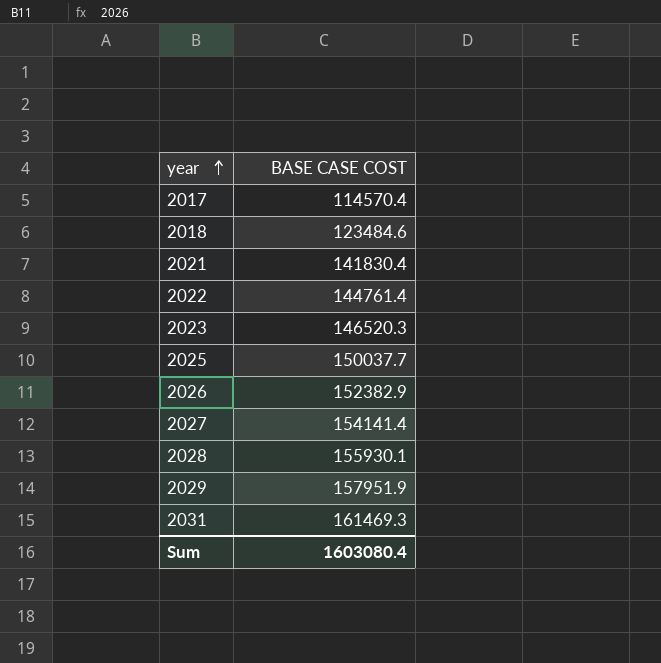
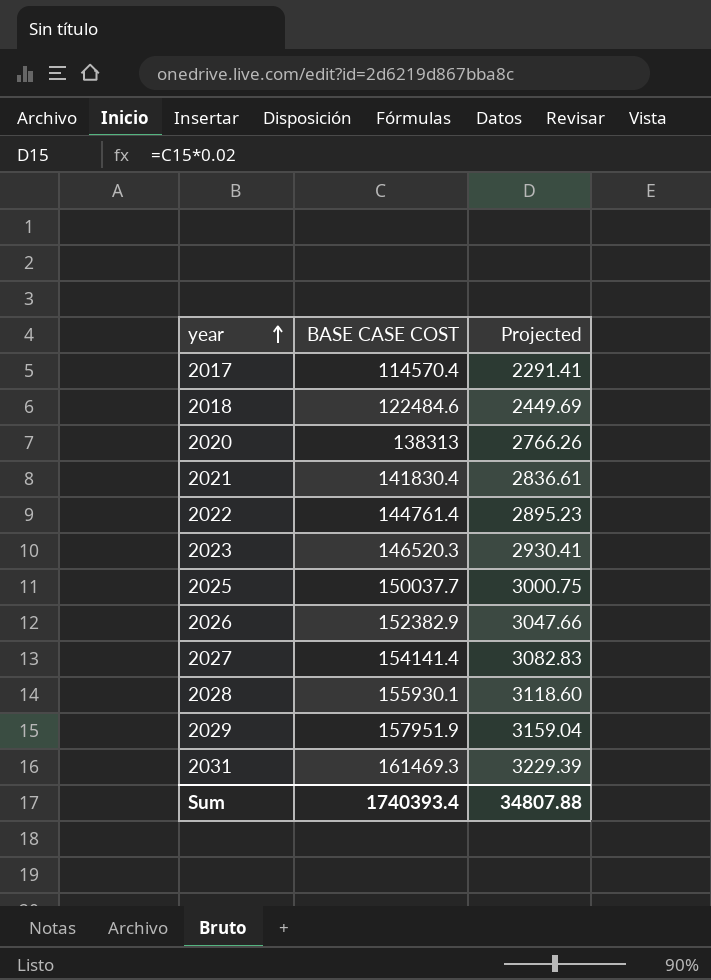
column Projected | formula: none -> [BASE CASE COST] * 0.02
2018 | BASE CASE COST: 123484.6 -> 122484.6
row 2020: none -> 138313 | 2766.26
Sum | BASE CASE COST: 1603080.4 -> 1740393.4

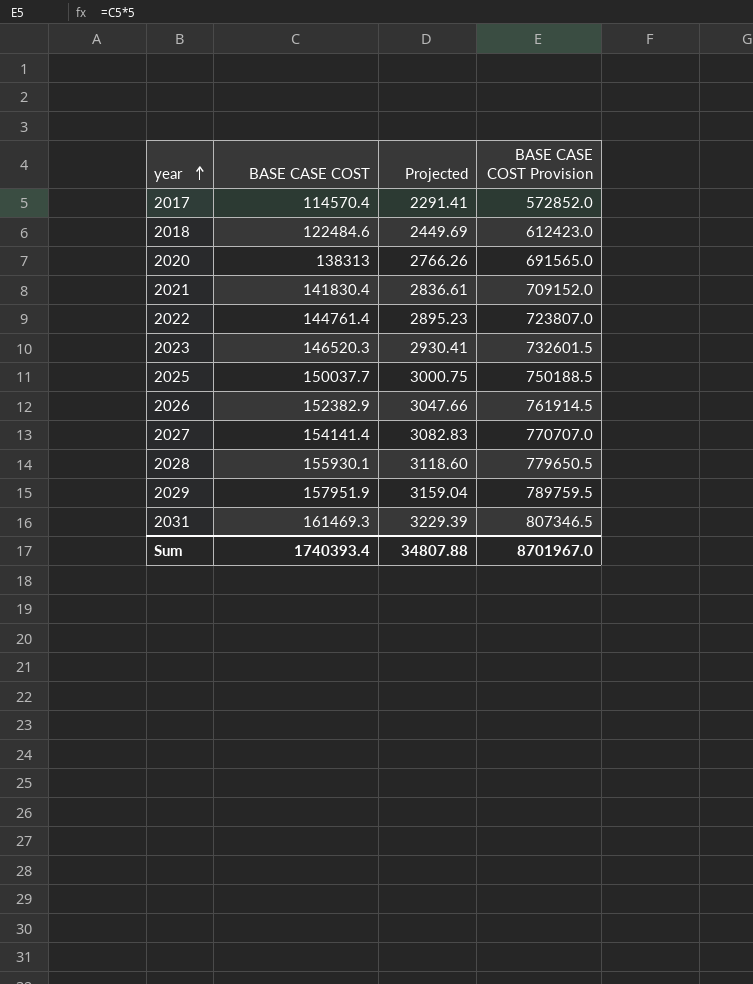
column BASE CASE COST Provision | formula: none -> [BASE CASE COST] * 5

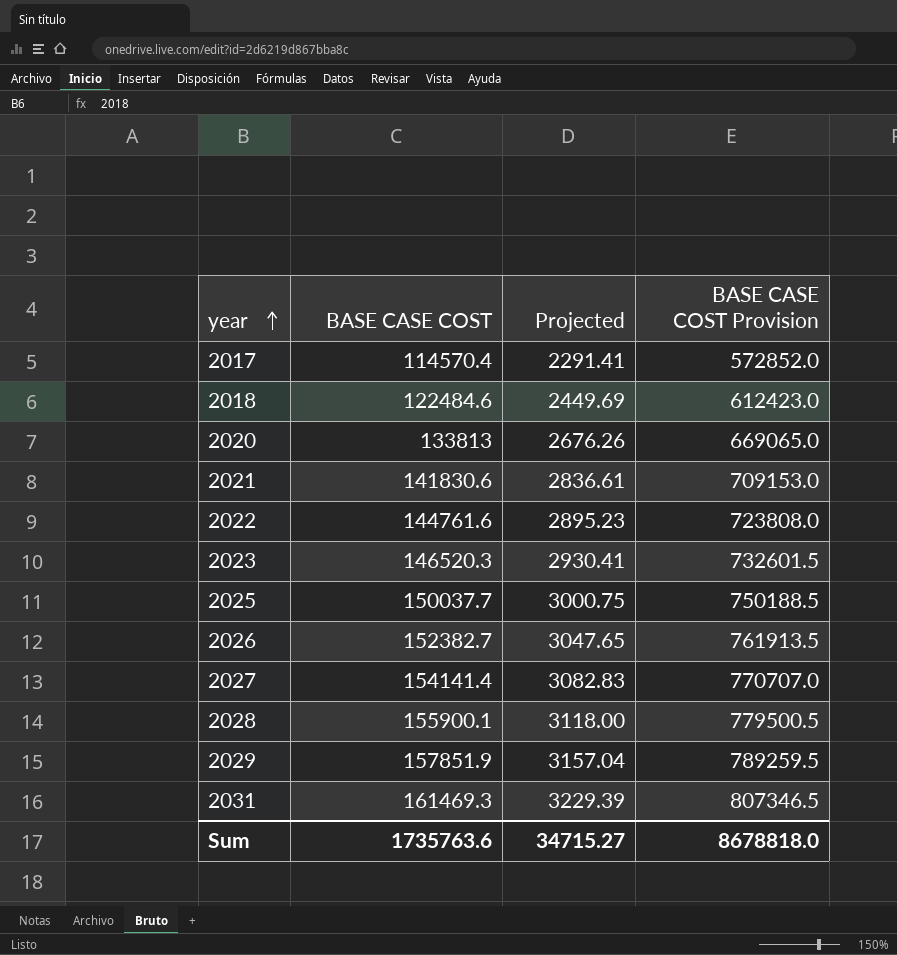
2020 | BASE CASE COST: 138313 -> 133813
2020 | Projected: 2766.26 -> 2676.26
2020 | BASE CASE COST Provision: 691565.0 -> 669065.0
2021 | BASE CASE COST: 141830.4 -> 141830.6
2021 | BASE CASE COST Provision: 709152.0 -> 709153.0
2022 | BASE CASE COST: 144761.4 -> 144761.6
2022 | BASE CASE COST Provision: 723807.0 -> 723808.0
2026 | BASE CASE COST: 152382.9 -> 152382.7
2026 | Projected: 3047.66 -> 3047.65
2026 | BASE CASE COST Provision: 761914.5 -> 761913.5
2028 | BASE CASE COST: 155930.1 -> 155900.1
2028 | Projected: 3118.60 -> 3118.00
2028 | BASE CASE COST Provision: 779650.5 -> 779500.5
2029 | BASE CASE COST: 157951.9 -> 157851.9
2029 | Projected: 3159.04 -> 3157.04
2029 | BASE CASE COST Provision: 789759.5 -> 789259.5
Sum | BASE CASE COST: 1740393.4 -> 1735763.6
Sum | Projected: 34807.88 -> 34715.27
Sum | BASE CASE COST Provision: 8701967.0 -> 8678818.0

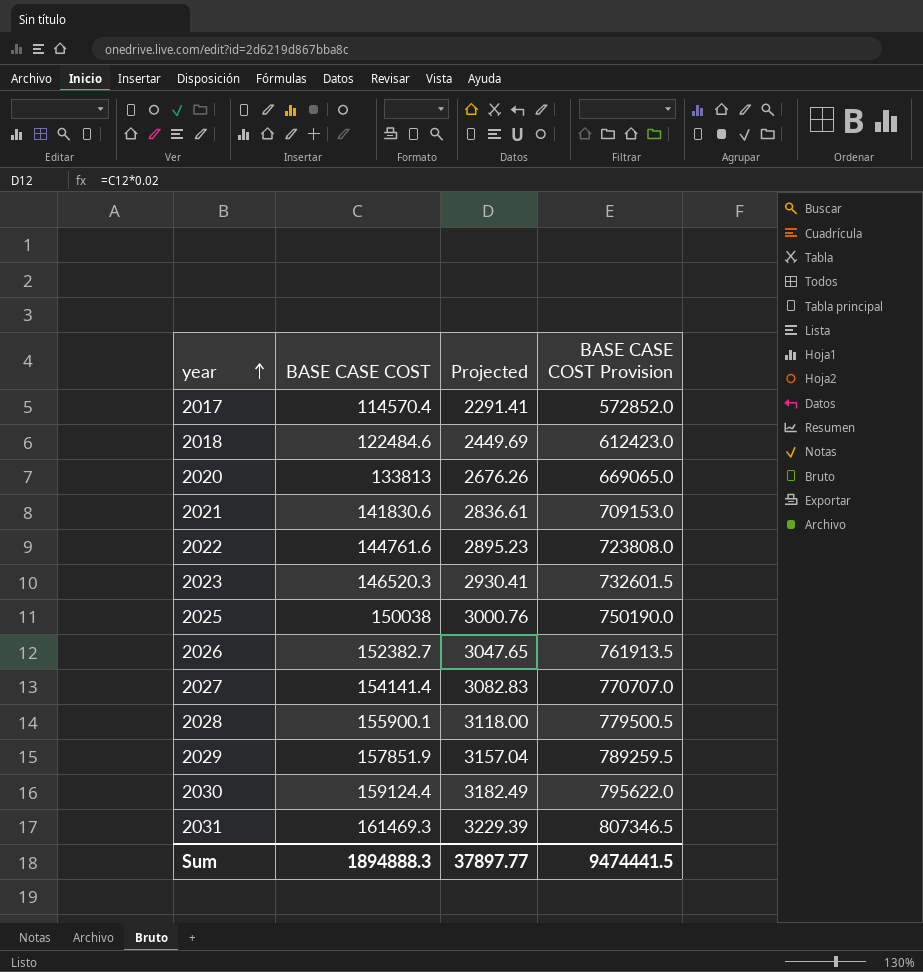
2025 | BASE CASE COST: 150037.7 -> 150038
2025 | Projected: 3000.75 -> 3000.76
2025 | BASE CASE COST Provision: 750188.5 -> 750190.0
row 2030: none -> 159124.4 | 3182.49 | 795622.0
Sum | BASE CASE COST: 1735763.6 -> 1894888.3
Sum | Projected: 34715.27 -> 37897.77
Sum | BASE CASE COST Provision: 8678818.0 -> 9474441.5

